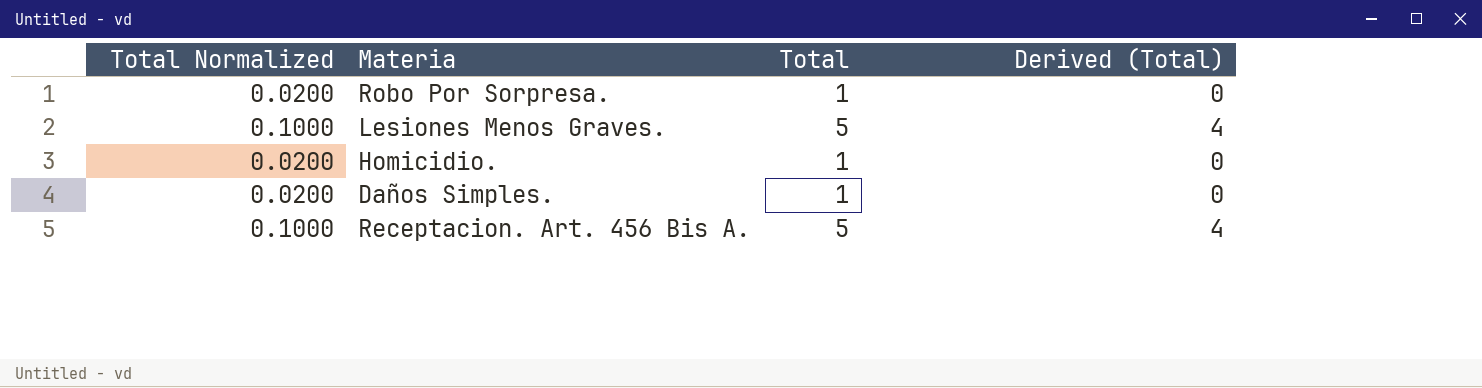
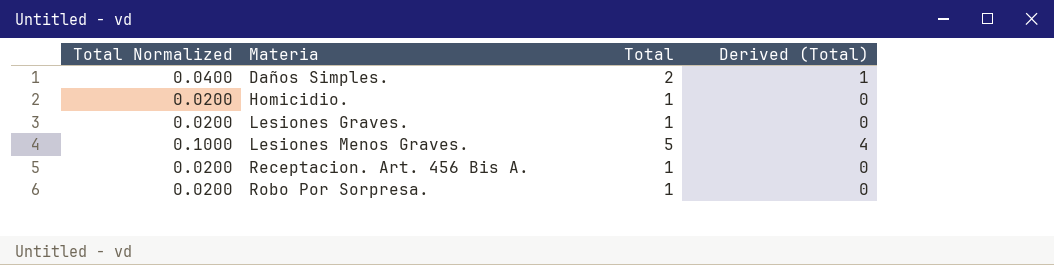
row order: none -> Materia ascending
Daños Simples. | Total Normalized: 0.0200 -> 0.0400
Daños Simples. | Total: 1 -> 2
Daños Simples. | Derived (Total): 0 -> 1
row Lesiones Graves.: none -> 0.0200 | 1 | 0
Receptacion. Art. 456 Bis A. | Total Normalized: 0.1000 -> 0.0200
Receptacion. Art. 456 Bis A. | Total: 5 -> 1
Receptacion. Art. 456 Bis A. | Derived (Total): 4 -> 0

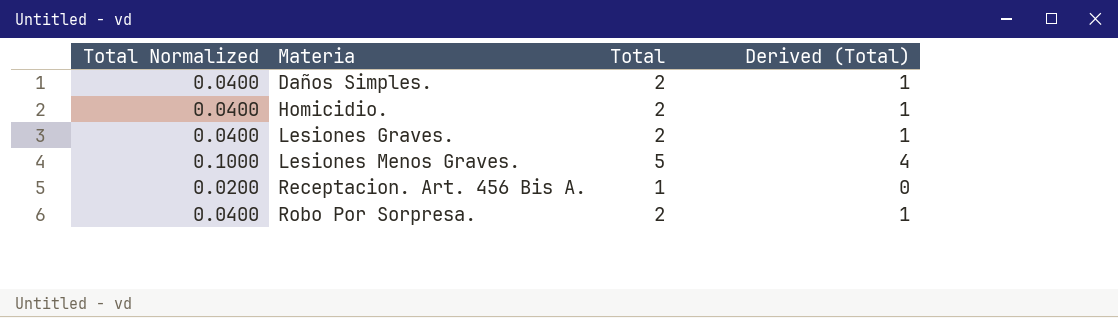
Homicidio. | Total Normalized: 0.0200 -> 0.0400
Homicidio. | Total: 1 -> 2
Homicidio. | Derived (Total): 0 -> 1
Lesiones Graves. | Total Normalized: 0.0200 -> 0.0400
Lesiones Graves. | Total: 1 -> 2
Lesiones Graves. | Derived (Total): 0 -> 1
Robo Por Sorpresa. | Total Normalized: 0.0200 -> 0.0400
Robo Por Sorpresa. | Total: 1 -> 2
Robo Por Sorpresa. | Derived (Total): 0 -> 1

